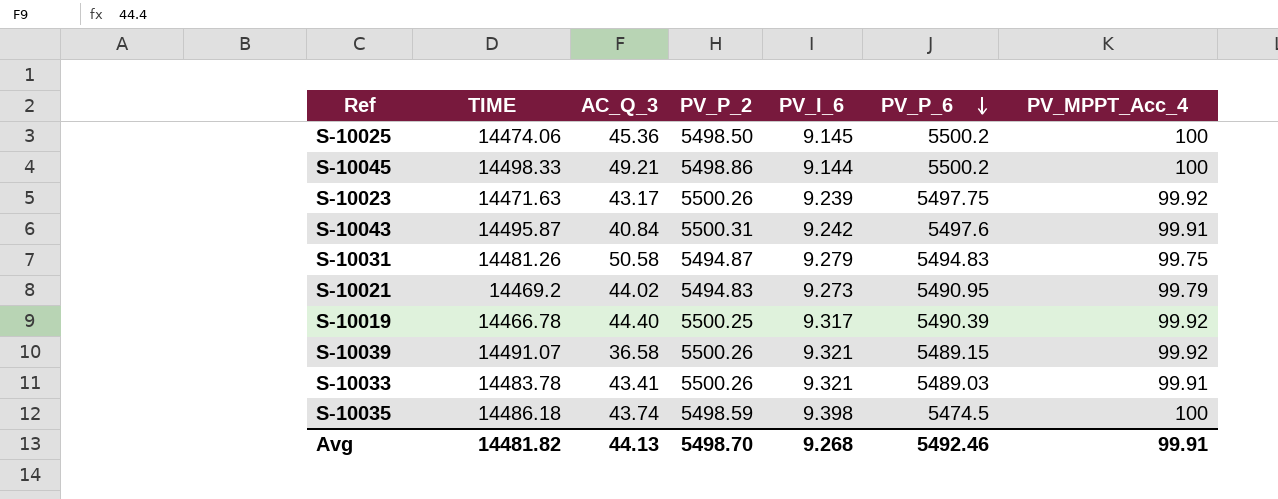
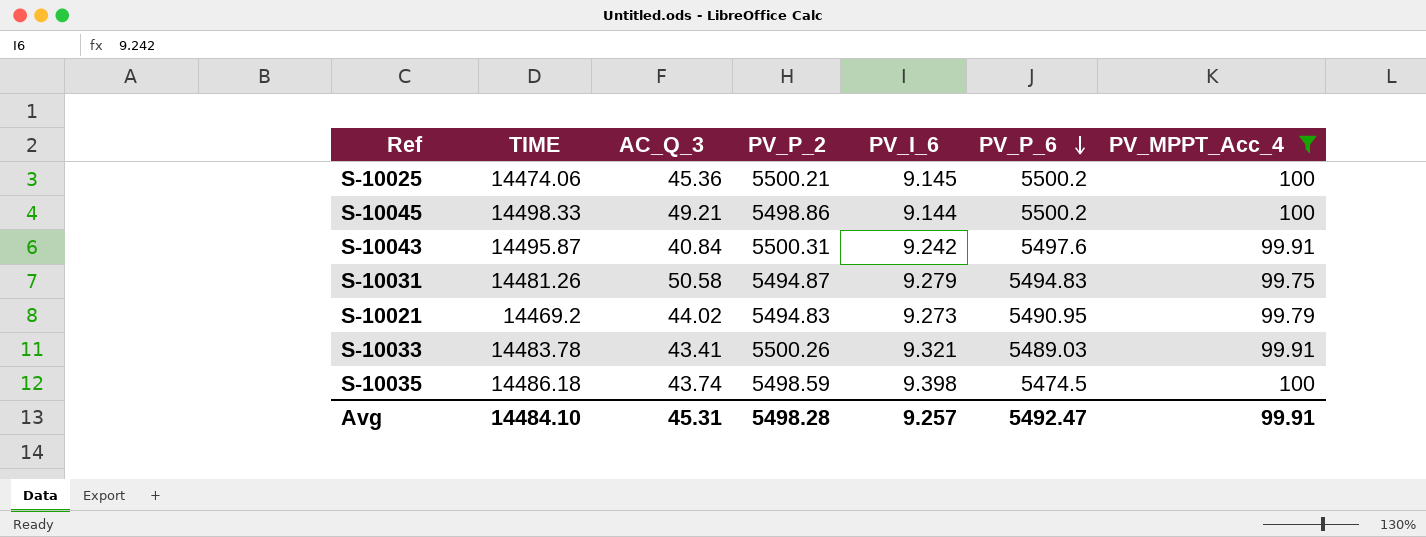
filter: none -> PV_MPPT_Acc_4 != 99.92
S-10025 | PV_P_2: 5498.50 -> 5500.21
Avg | TIME: 14481.82 -> 14484.10
Avg | AC_Q_3: 44.13 -> 45.31
Avg | PV_P_2: 5498.70 -> 5498.28
Avg | PV_I_6: 9.268 -> 9.257
Avg | PV_P_6: 5492.46 -> 5492.47

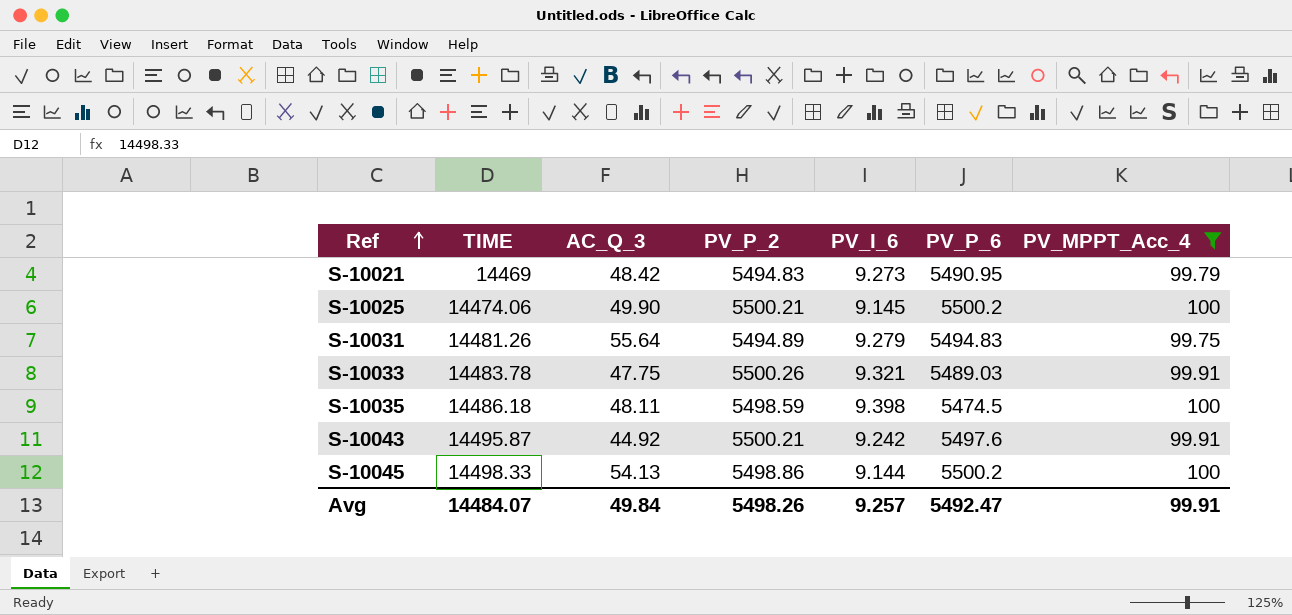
row order: PV_P_6 descending -> Ref ascending
S-10021 | TIME: 14469.2 -> 14469
S-10021 | AC_Q_3: 44.02 -> 48.42
S-10025 | AC_Q_3: 45.36 -> 49.90
S-10031 | AC_Q_3: 50.58 -> 55.64
S-10031 | PV_P_2: 5494.87 -> 5494.89
S-10033 | AC_Q_3: 43.41 -> 47.75
S-10035 | AC_Q_3: 43.74 -> 48.11
S-10043 | AC_Q_3: 40.84 -> 44.92
S-10043 | PV_P_2: 5500.31 -> 5500.21
S-10045 | AC_Q_3: 49.21 -> 54.13
Avg | TIME: 14484.10 -> 14484.07
Avg | AC_Q_3: 45.31 -> 49.84
Avg | PV_P_2: 5498.28 -> 5498.26

